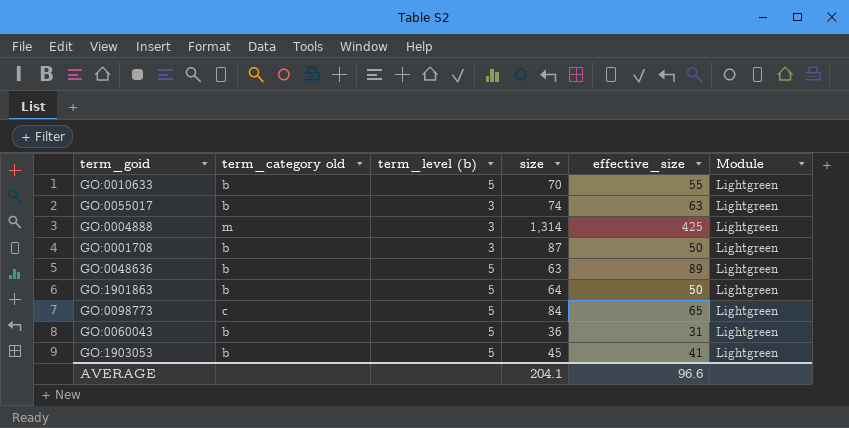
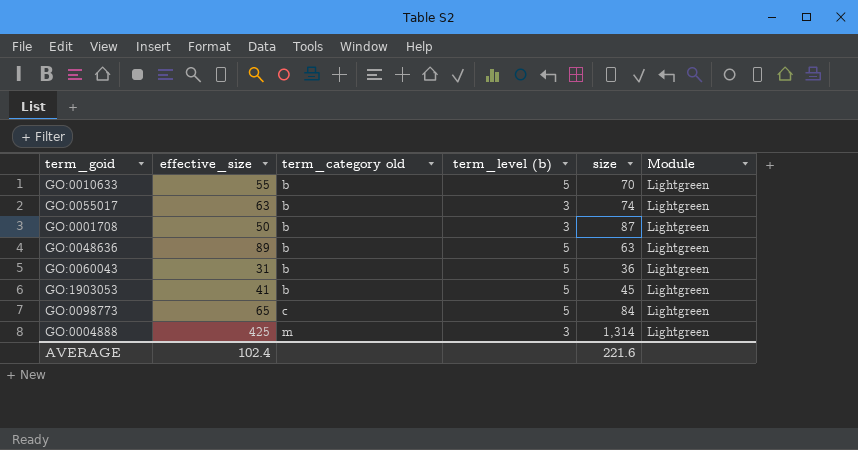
row order: none -> term_category old ascending
column effective_size | position: 5 -> 2
row GO:1901863: b | 5 | 64 | 50 | Lightgreen -> none
AVERAGE | effective_size: 96.6 -> 102.4
AVERAGE | size: 204.1 -> 221.6

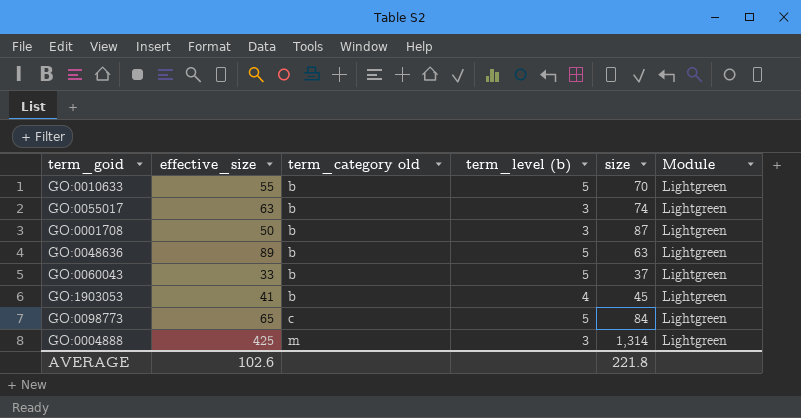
GO:0060043 | effective_size: 31 -> 33
GO:0060043 | size: 36 -> 37
GO:1903053 | term_level (b): 5 -> 4
AVERAGE | effective_size: 102.4 -> 102.6
AVERAGE | size: 221.6 -> 221.8

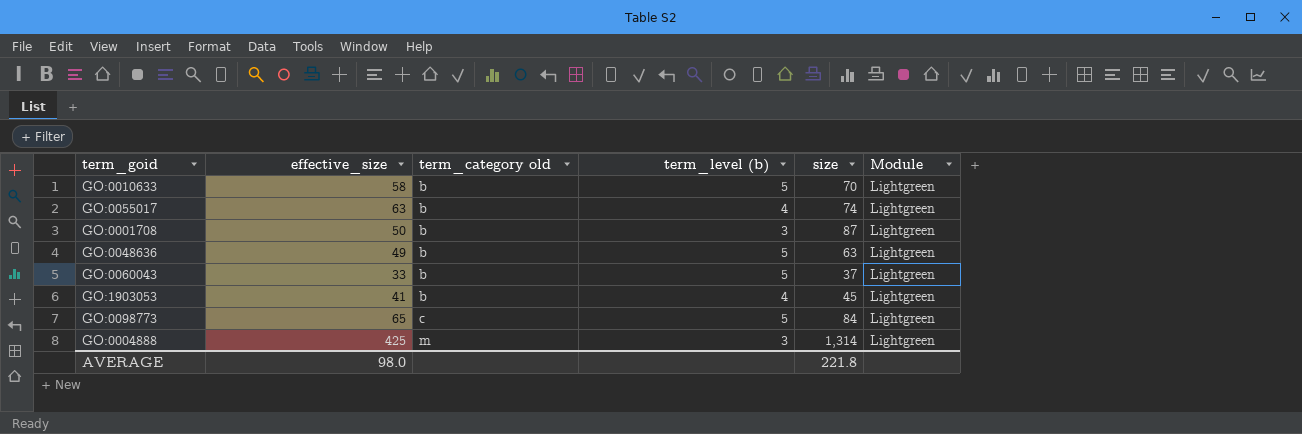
GO:0010633 | effective_size: 55 -> 58
GO:0055017 | term_level (b): 3 -> 4
GO:0048636 | effective_size: 89 -> 49
AVERAGE | effective_size: 102.6 -> 98.0

